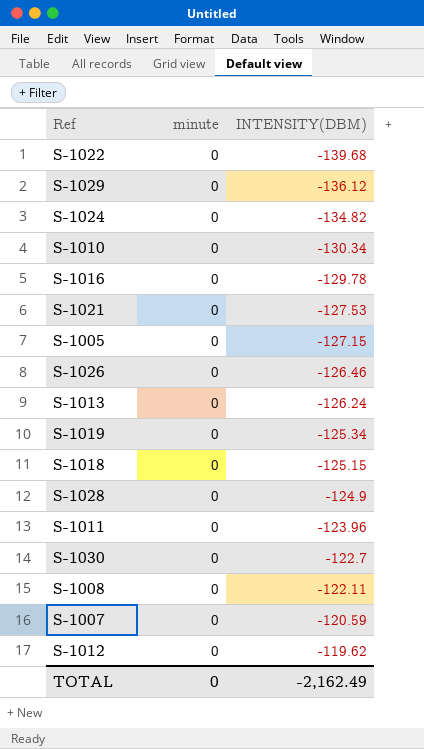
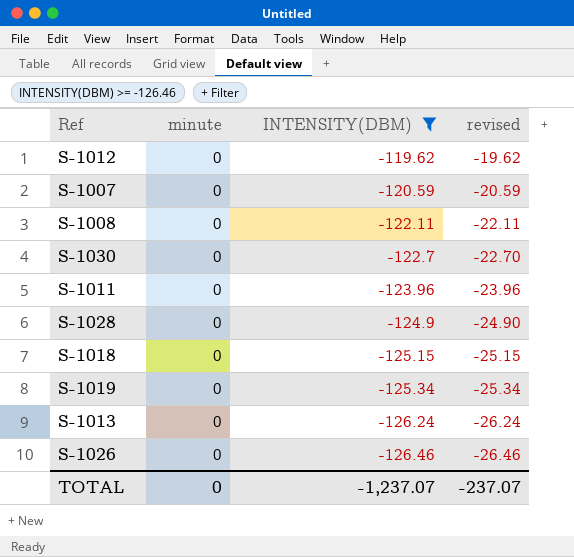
filter: none -> INTENSITY(DBM) >= -126.46
row order: INTENSITY(DBM) ascending -> INTENSITY(DBM) descending
column revised | formula: none -> [INTENSITY(DBM)] + 100
TOTAL | INTENSITY(DBM): -2,162.49 -> -1,237.07

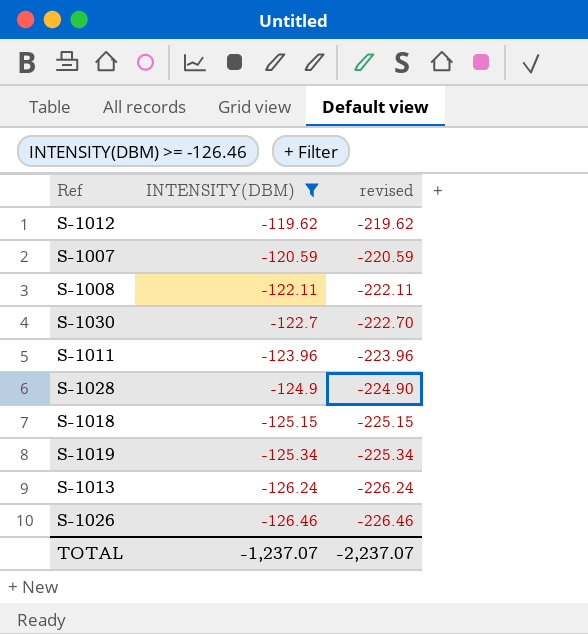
column minute | position: 2 -> none
column revised | formula: [INTENSITY(DBM)] + 100 -> [INTENSITY(DBM)] - 100
TOTAL | revised: -237.07 -> -2,237.07

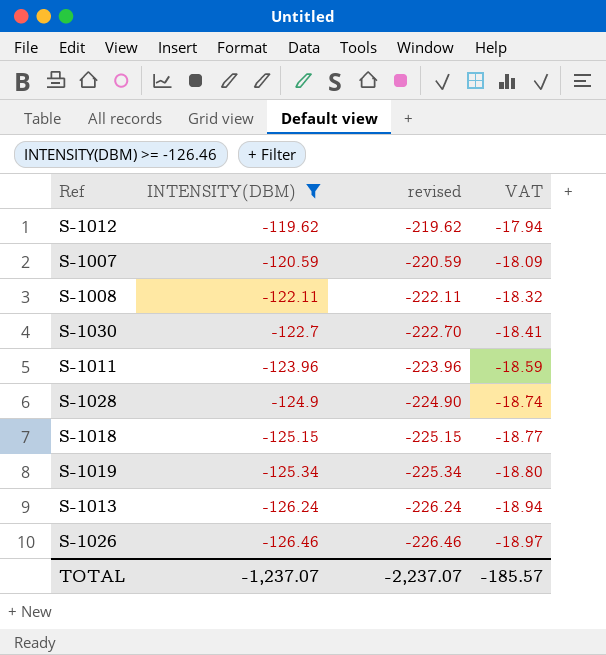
column VAT | formula: none -> [INTENSITY(DBM)] * 0.15

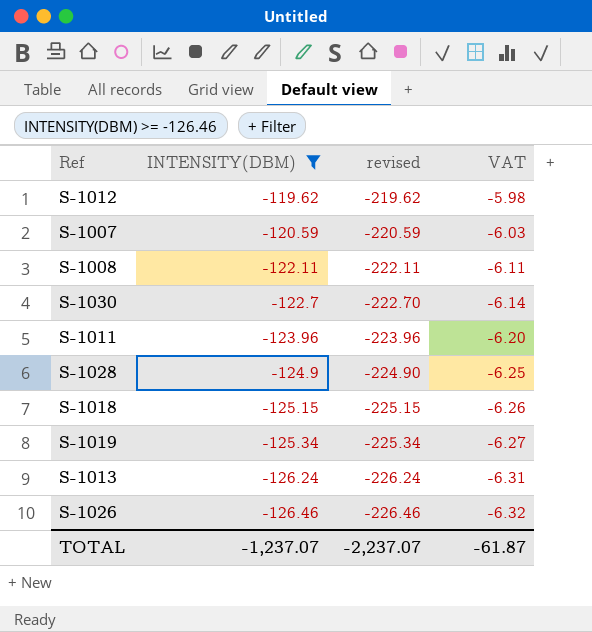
column VAT | formula: [INTENSITY(DBM)] * 0.15 -> [INTENSITY(DBM)] * 0.05
TOTAL | VAT: -185.57 -> -61.87

